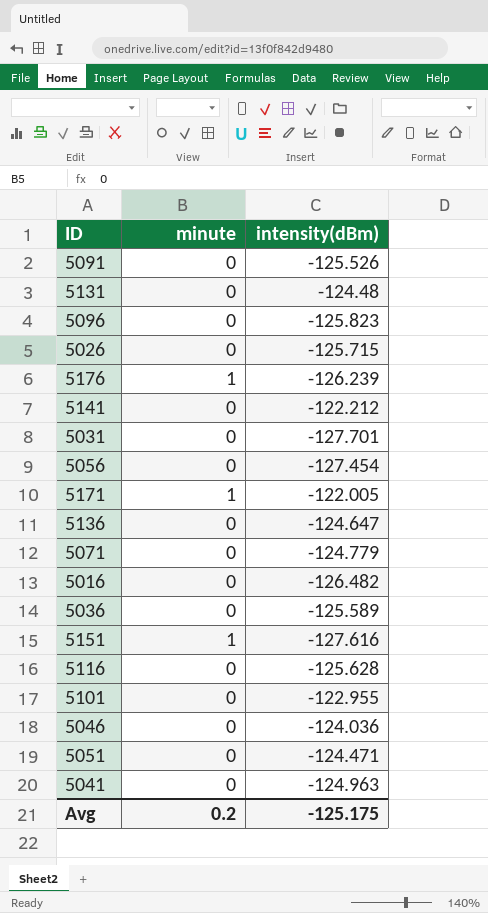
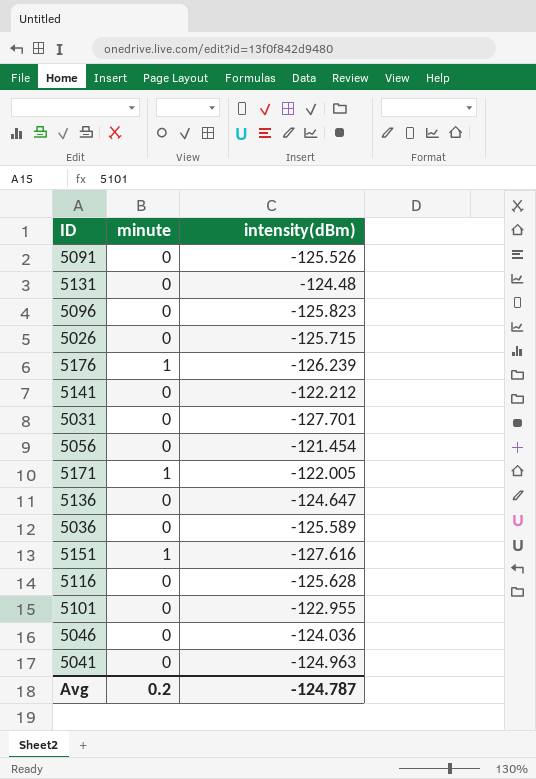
row 5071: 0 | -124.779 -> none
row 5016: 0 | -126.482 -> none
row 5051: 0 | -124.471 -> none
5056 | intensity(dBm): -127.454 -> -121.454
Avg | intensity(dBm): -125.175 -> -124.787

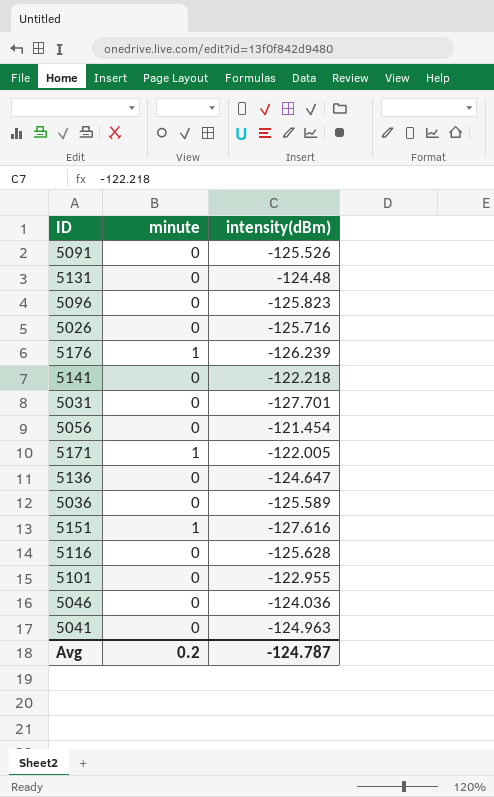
5026 | intensity(dBm): -125.715 -> -125.716
5141 | intensity(dBm): -122.212 -> -122.218

